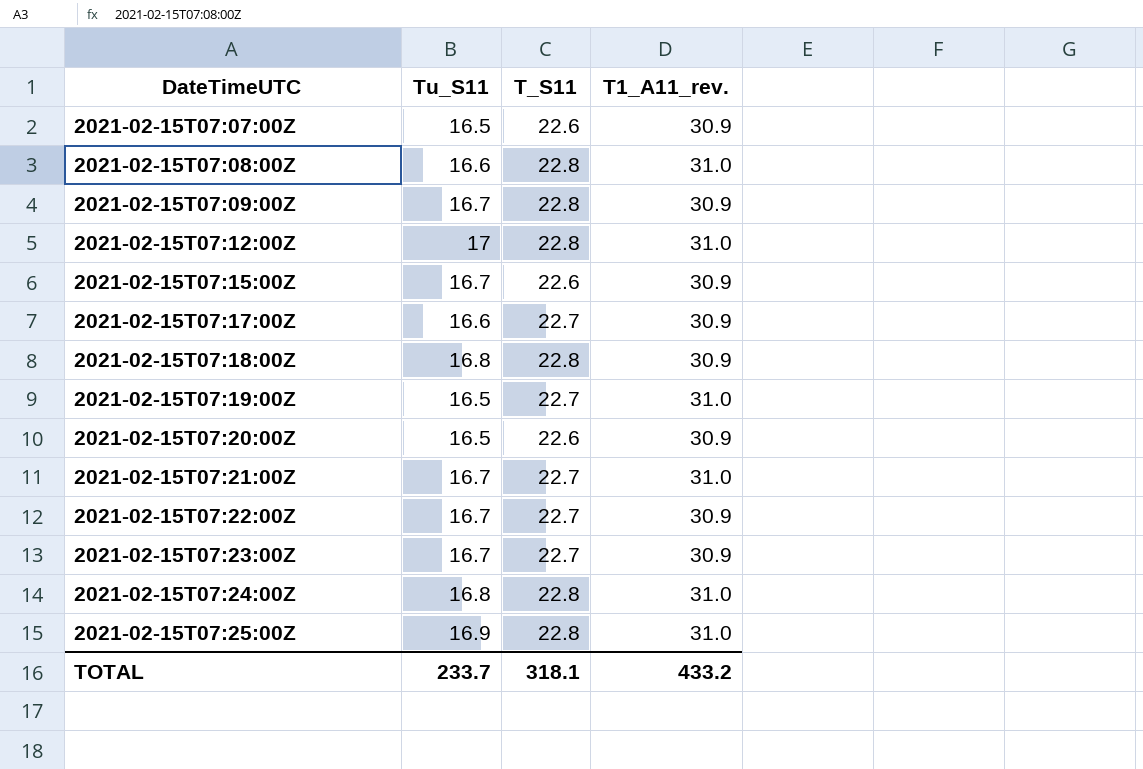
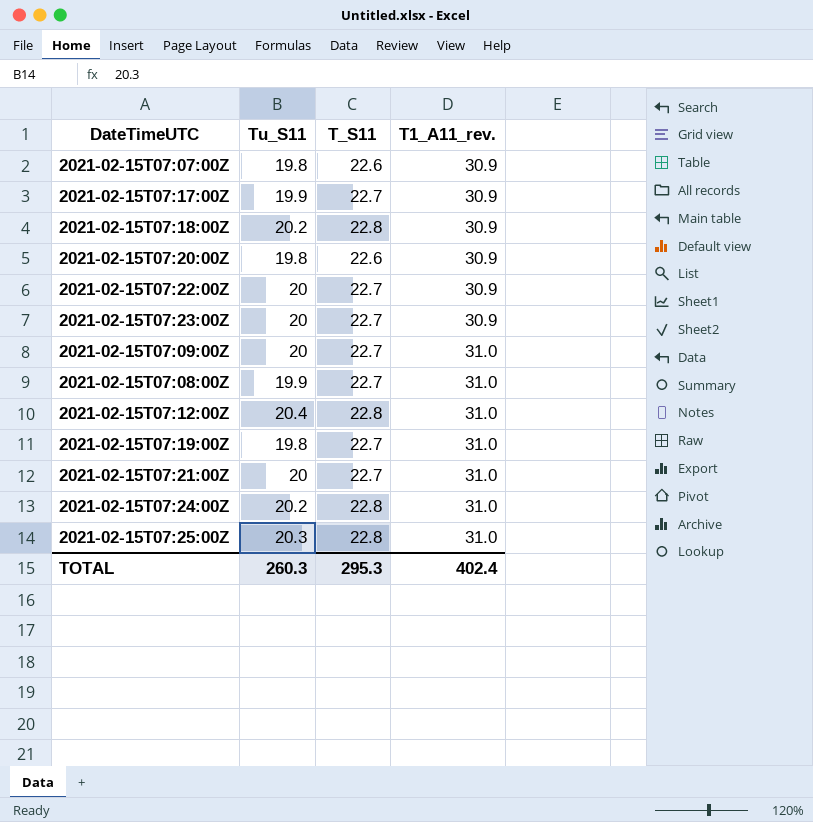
row order: DateTimeUTC ascending -> T1_A11_rev. ascending
row 2021-02-15T07:15:00Z: 16.7 | 22.6 | 30.9 -> none
2021-02-15T07:07:00Z | Tu_S11: 16.5 -> 19.8
2021-02-15T07:17:00Z | Tu_S11: 16.6 -> 19.9
2021-02-15T07:18:00Z | Tu_S11: 16.8 -> 20.2
2021-02-15T07:20:00Z | Tu_S11: 16.5 -> 19.8
2021-02-15T07:22:00Z | Tu_S11: 16.7 -> 20
2021-02-15T07:23:00Z | Tu_S11: 16.7 -> 20
2021-02-15T07:09:00Z | Tu_S11: 16.7 -> 20
2021-02-15T07:09:00Z | T_S11: 22.8 -> 22.7
2021-02-15T07:09:00Z | T1_A11_rev.: 30.9 -> 31.0
2021-02-15T07:08:00Z | Tu_S11: 16.6 -> 19.9
2021-02-15T07:08:00Z | T_S11: 22.8 -> 22.7
2021-02-15T07:12:00Z | Tu_S11: 17 -> 20.4
2021-02-15T07:19:00Z | Tu_S11: 16.5 -> 19.8
2021-02-15T07:21:00Z | Tu_S11: 16.7 -> 20
2021-02-15T07:24:00Z | Tu_S11: 16.8 -> 20.2
2021-02-15T07:25:00Z | Tu_S11: 16.9 -> 20.3
TOTAL | Tu_S11: 233.7 -> 260.3
TOTAL | T_S11: 318.1 -> 295.3
TOTAL | T1_A11_rev.: 433.2 -> 402.4

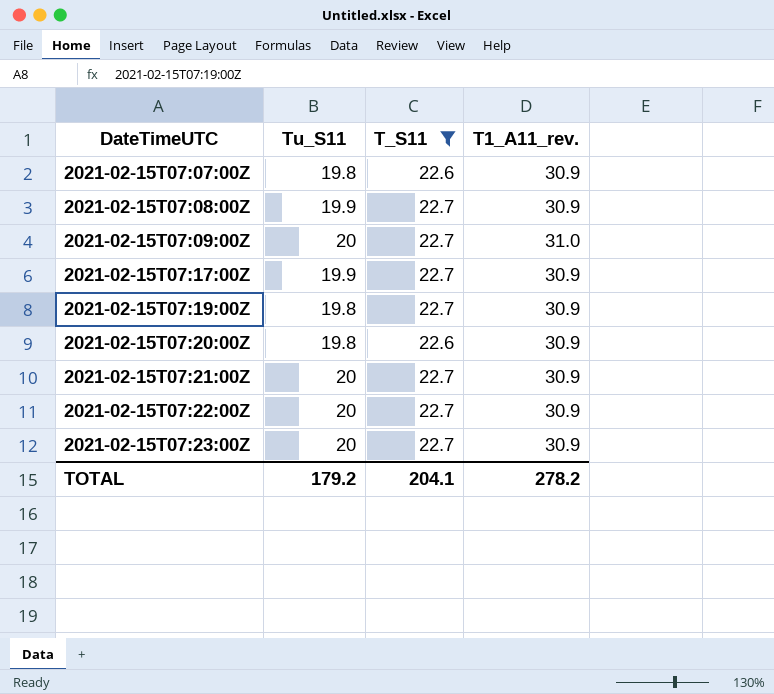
filter: none -> T_S11 != 22.8
row order: T1_A11_rev. ascending -> DateTimeUTC ascending
2021-02-15T07:08:00Z | T1_A11_rev.: 31.0 -> 30.9
2021-02-15T07:19:00Z | T1_A11_rev.: 31.0 -> 30.9
2021-02-15T07:21:00Z | T1_A11_rev.: 31.0 -> 30.9
TOTAL | Tu_S11: 260.3 -> 179.2
TOTAL | T_S11: 295.3 -> 204.1
TOTAL | T1_A11_rev.: 402.4 -> 278.2

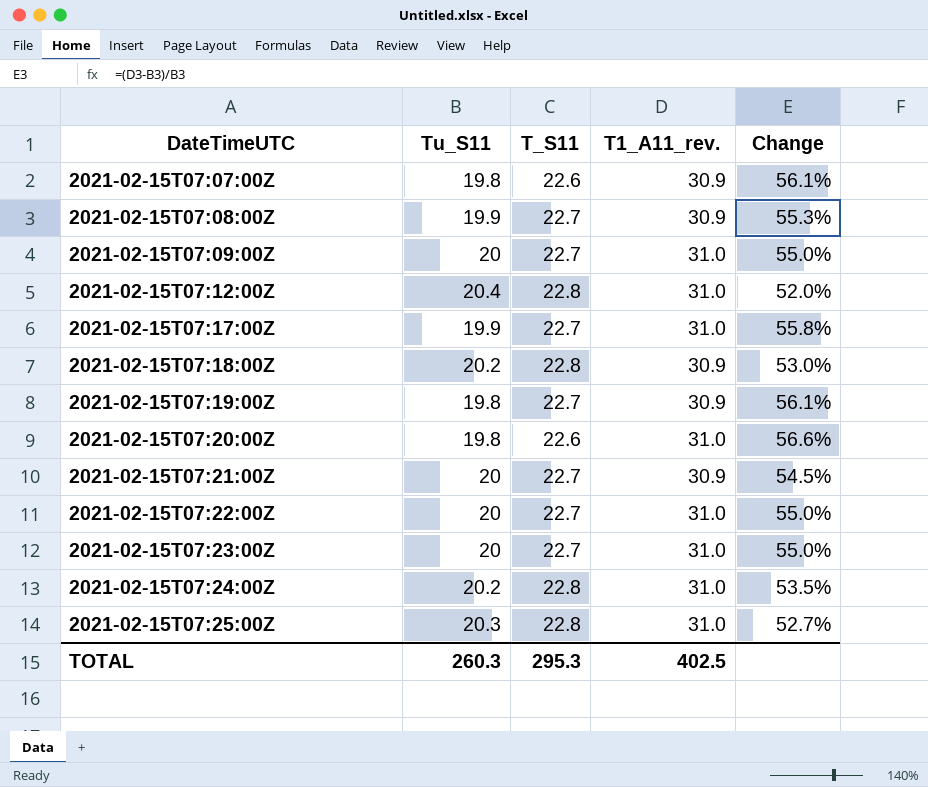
filter: T_S11 != 22.8 -> none
column Change | formula: none -> ([T1_A11_rev.] - [Tu_S11]) / [Tu_S11]
2021-02-15T07:17:00Z | T1_A11_rev.: 30.9 -> 31.0
2021-02-15T07:20:00Z | T1_A11_rev.: 30.9 -> 31.0
2021-02-15T07:22:00Z | T1_A11_rev.: 30.9 -> 31.0
2021-02-15T07:23:00Z | T1_A11_rev.: 30.9 -> 31.0
TOTAL | Tu_S11: 179.2 -> 260.3
TOTAL | T_S11: 204.1 -> 295.3
TOTAL | T1_A11_rev.: 278.2 -> 402.5

